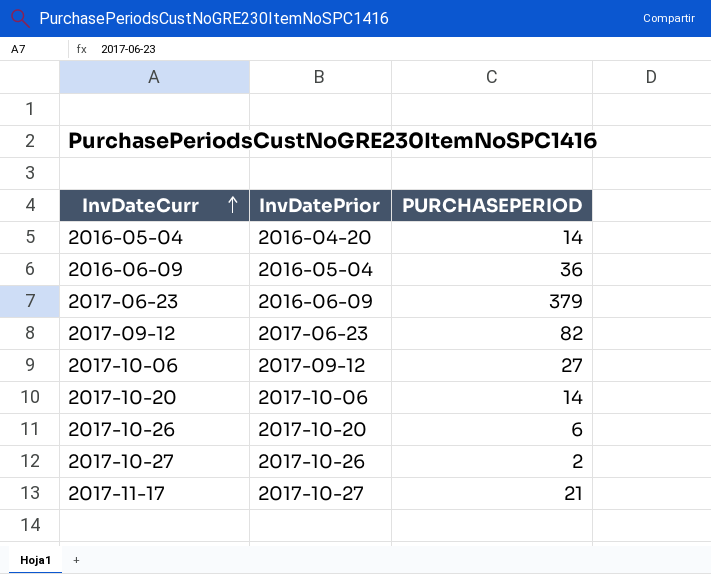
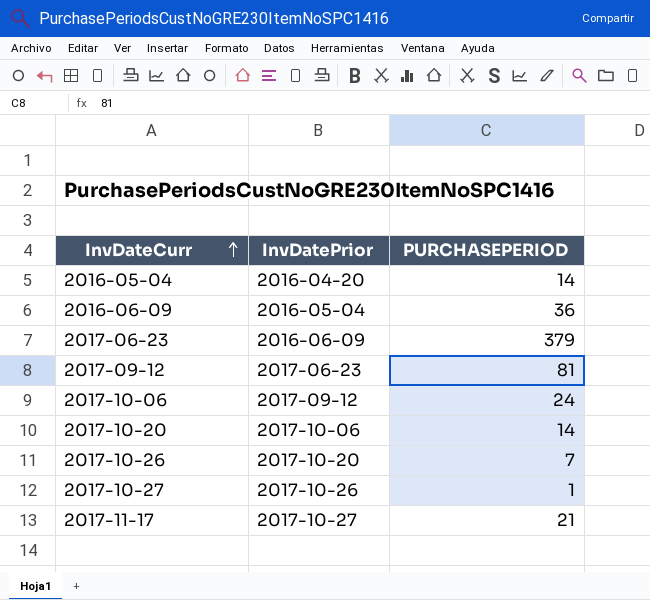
2017-09-12 | PURCHASEPERIOD: 82 -> 81
2017-10-06 | PURCHASEPERIOD: 27 -> 24
2017-10-26 | PURCHASEPERIOD: 6 -> 7
2017-10-27 | PURCHASEPERIOD: 2 -> 1

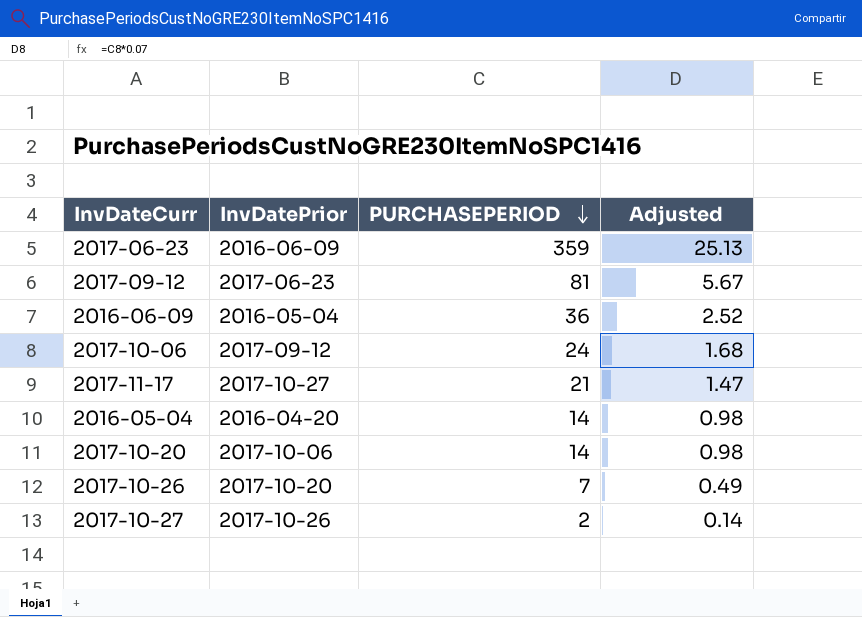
row order: InvDateCurr ascending -> PURCHASEPERIOD descending
column Adjusted | formula: none -> [PURCHASEPERIOD] * 0.07
2017-06-23 | PURCHASEPERIOD: 379 -> 359
2017-10-27 | PURCHASEPERIOD: 1 -> 2

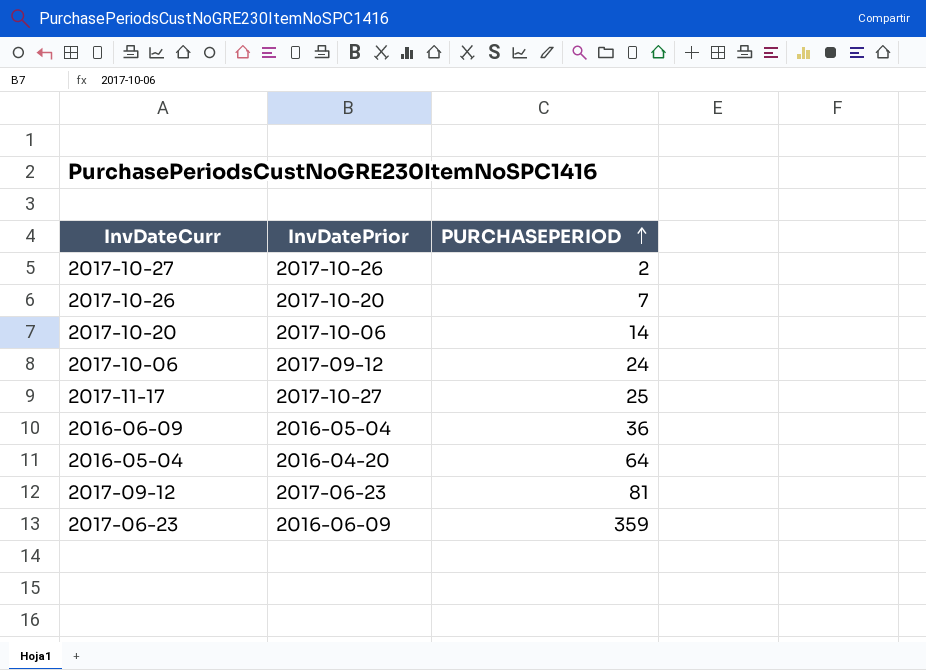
row order: PURCHASEPERIOD descending -> PURCHASEPERIOD ascending
column Adjusted | formula: [PURCHASEPERIOD] * 0.07 -> none
2017-11-17 | PURCHASEPERIOD: 21 -> 25
2016-05-04 | PURCHASEPERIOD: 14 -> 64

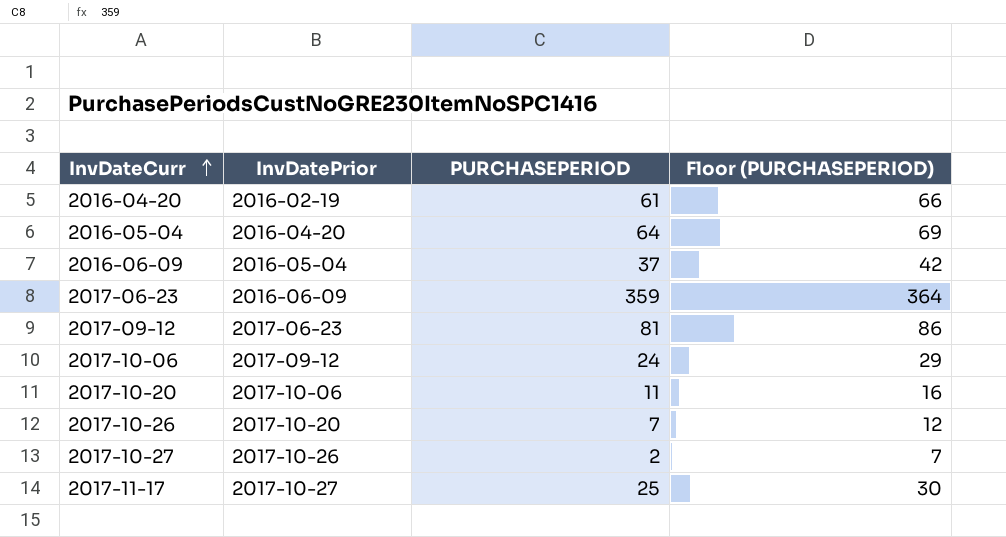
row order: PURCHASEPERIOD ascending -> InvDateCurr ascending
column Floor (PURCHASEPERIOD) | formula: none -> [PURCHASEPERIOD] + 5
row 2016-04-20: none -> 2016-02-19 | 61 | 66
2016-06-09 | PURCHASEPERIOD: 36 -> 37
2017-10-20 | PURCHASEPERIOD: 14 -> 11

